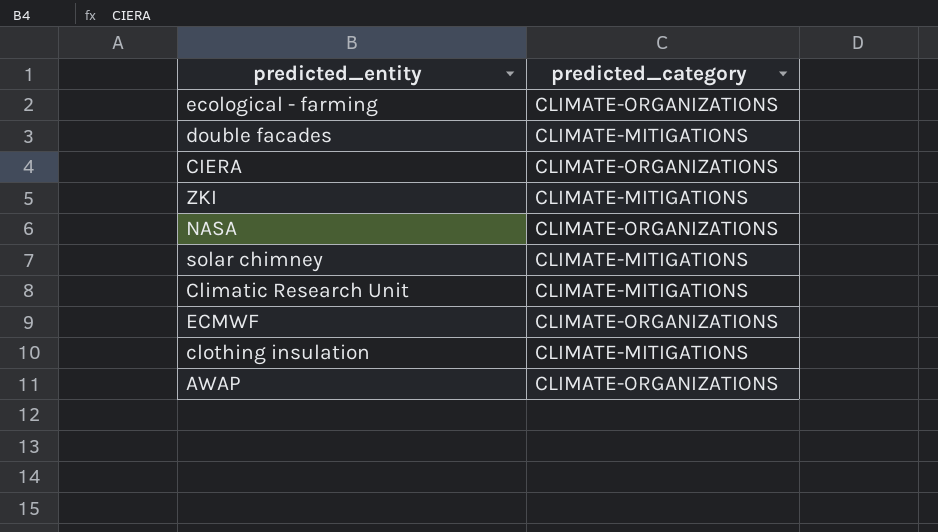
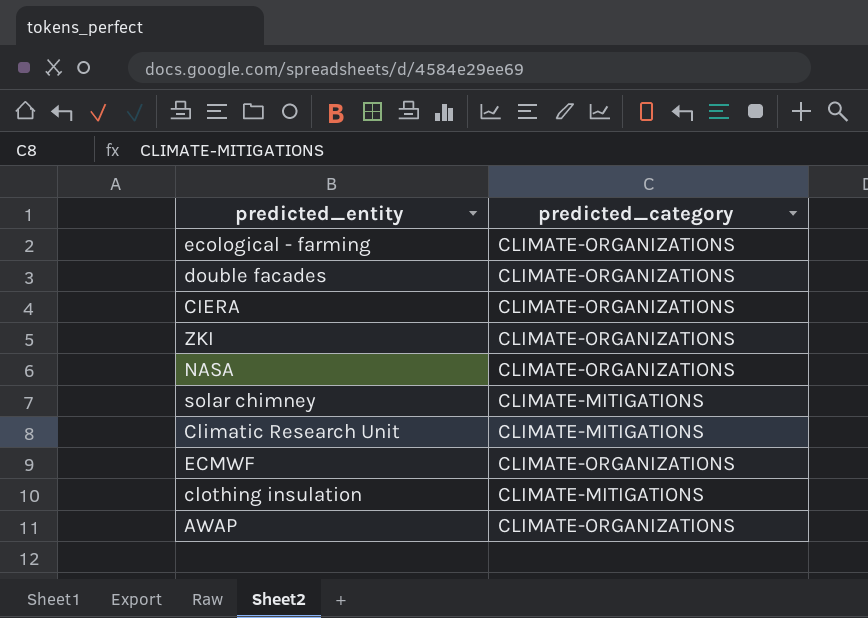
double facades | predicted_category: CLIMATE-MITIGATIONS -> CLIMATE-ORGANIZATIONS
ZKI | predicted_category: CLIMATE-MITIGATIONS -> CLIMATE-ORGANIZATIONS

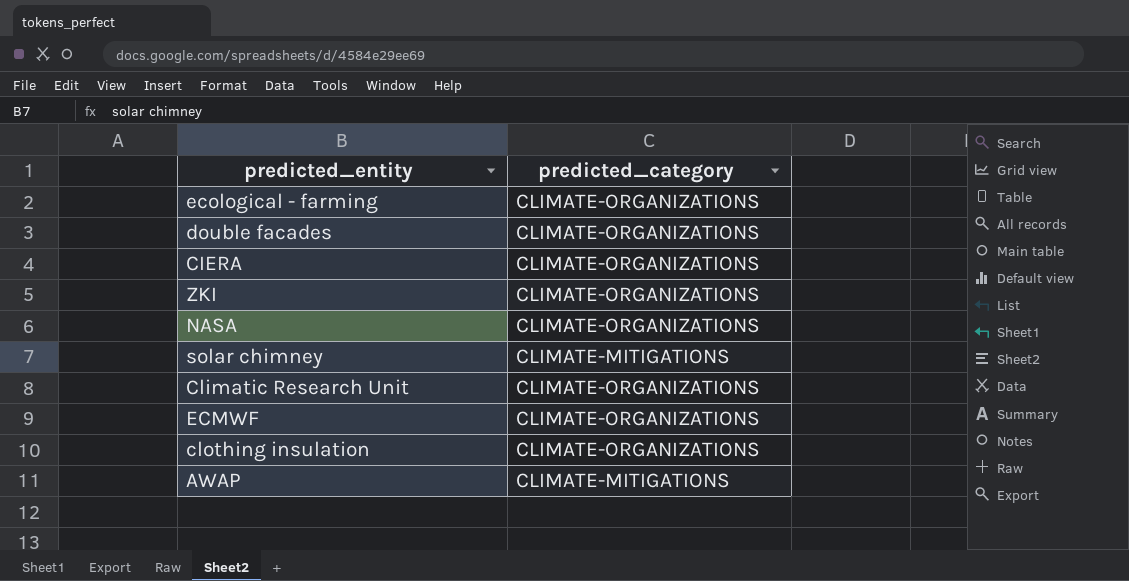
Climatic Research Unit | predicted_category: CLIMATE-MITIGATIONS -> CLIMATE-ORGANIZATIONS
clothing insulation | predicted_category: CLIMATE-MITIGATIONS -> CLIMATE-ORGANIZATIONS
AWAP | predicted_category: CLIMATE-ORGANIZATIONS -> CLIMATE-MITIGATIONS

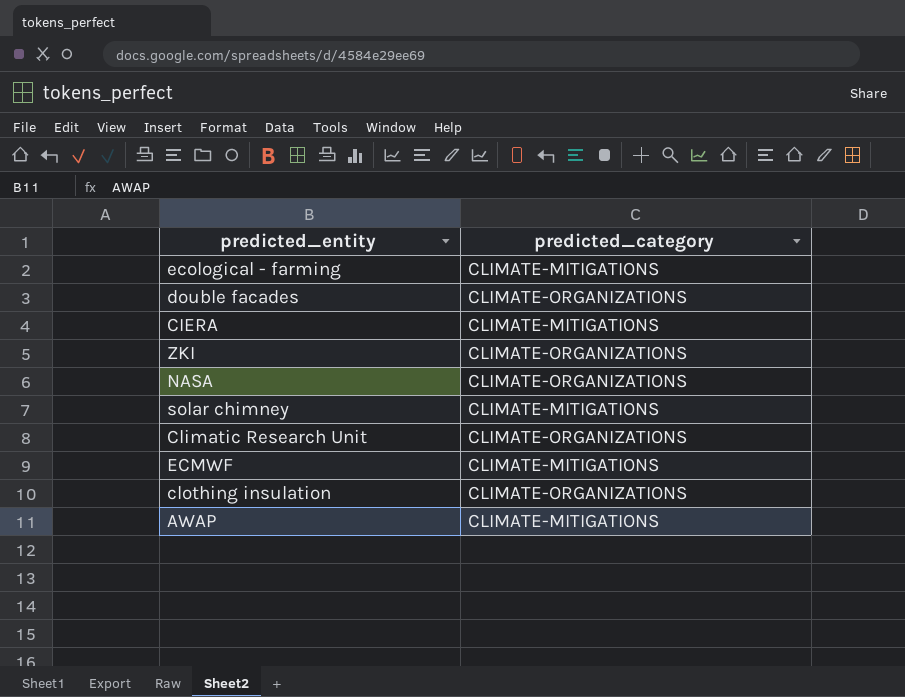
ecological - farming | predicted_category: CLIMATE-ORGANIZATIONS -> CLIMATE-MITIGATIONS
CIERA | predicted_category: CLIMATE-ORGANIZATIONS -> CLIMATE-MITIGATIONS
ECMWF | predicted_category: CLIMATE-ORGANIZATIONS -> CLIMATE-MITIGATIONS

